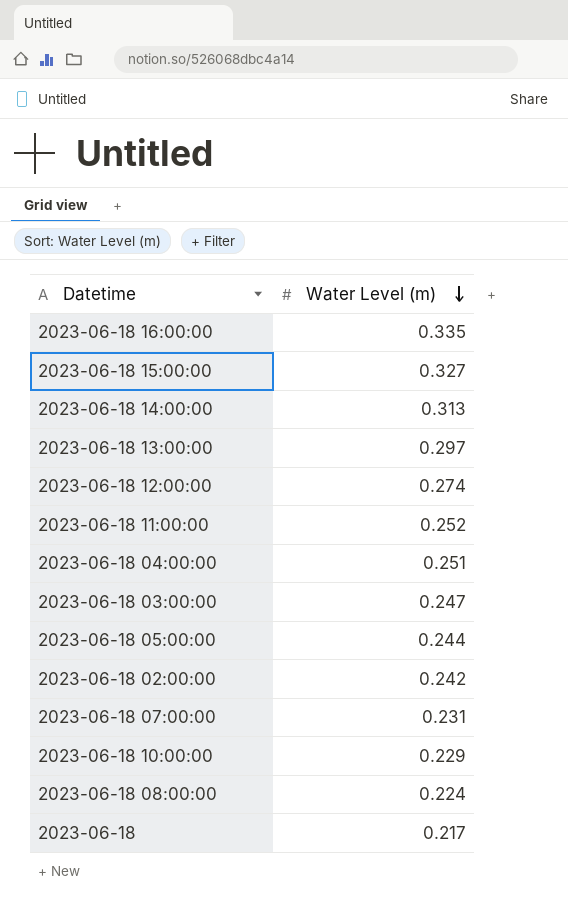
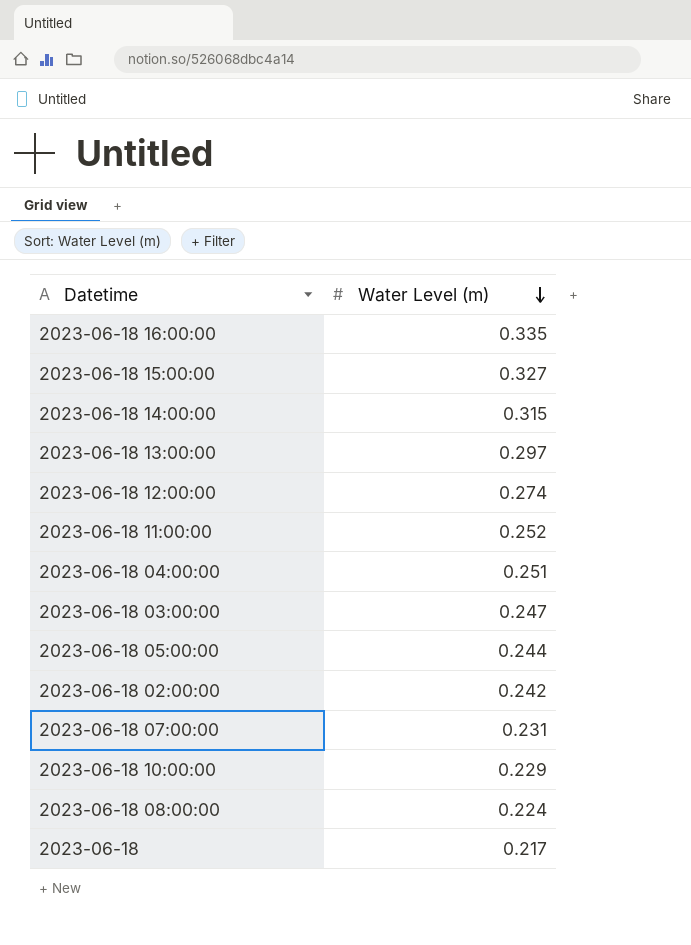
2023-06-18 14:00:00 | Water Level (m): 0.313 -> 0.315

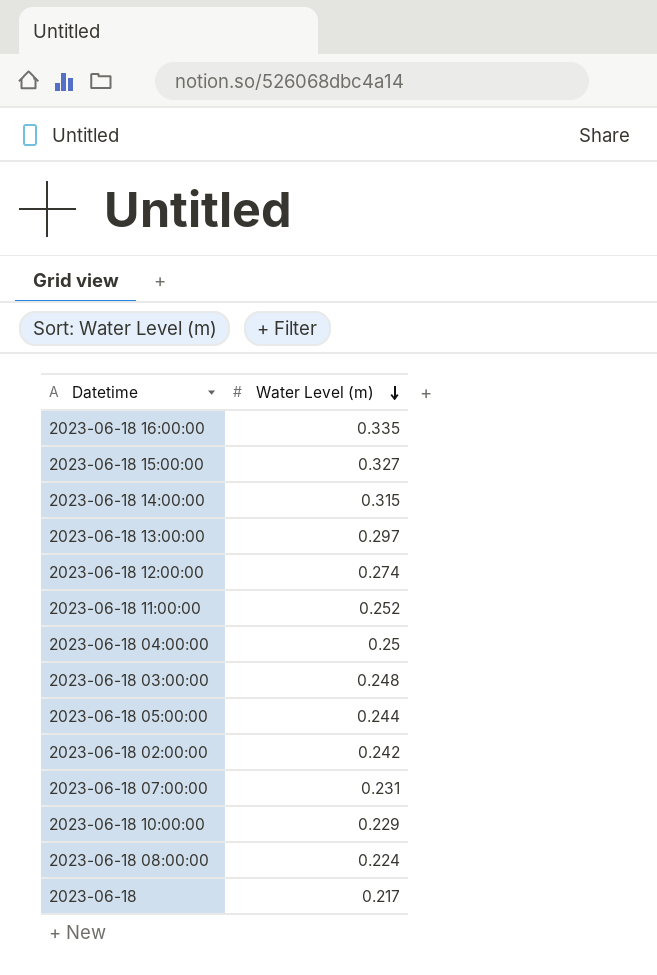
2023-06-18 04:00:00 | Water Level (m): 0.251 -> 0.25
2023-06-18 03:00:00 | Water Level (m): 0.247 -> 0.248

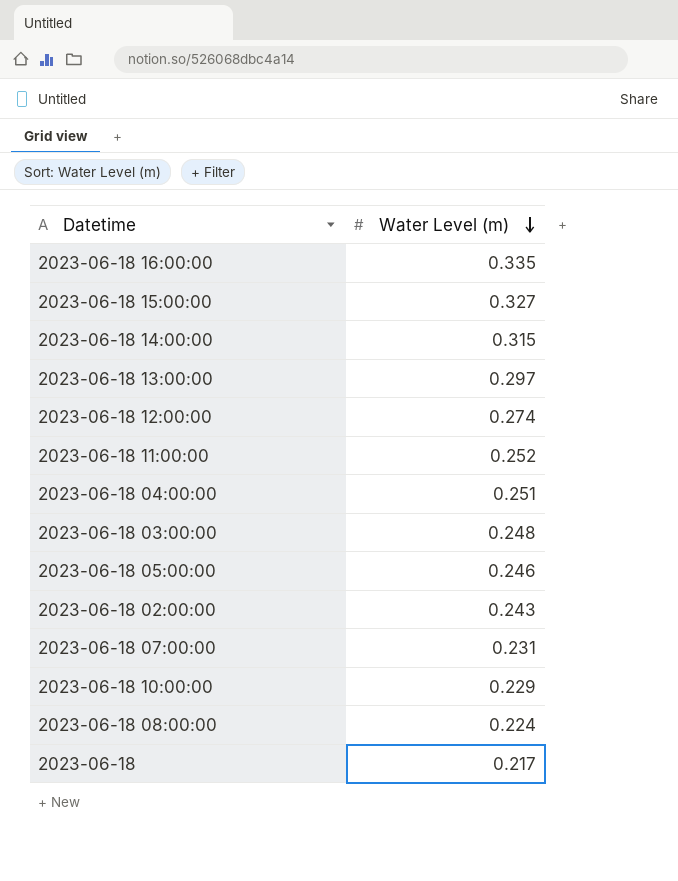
2023-06-18 04:00:00 | Water Level (m): 0.25 -> 0.251
2023-06-18 05:00:00 | Water Level (m): 0.244 -> 0.246
2023-06-18 02:00:00 | Water Level (m): 0.242 -> 0.243

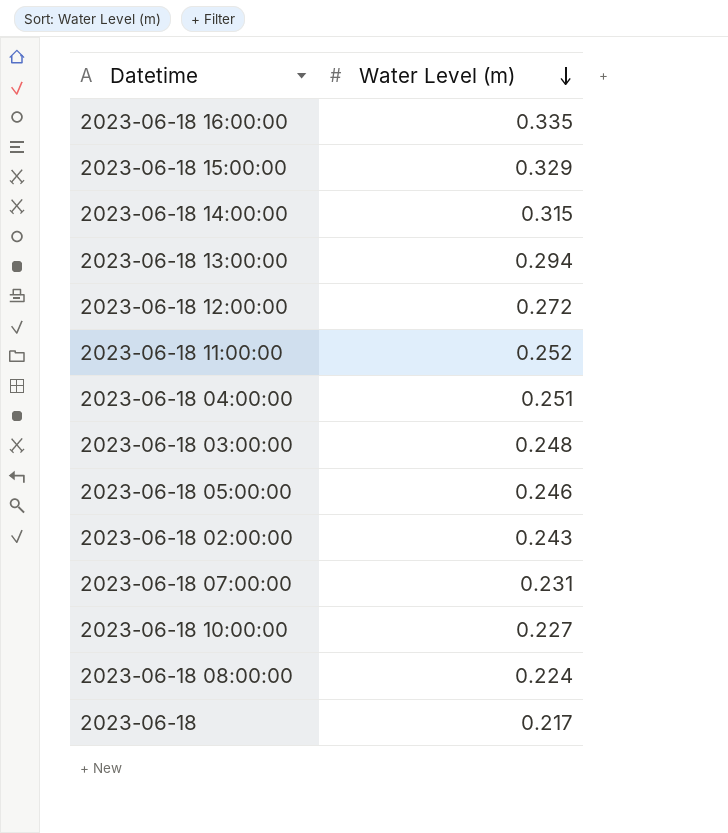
2023-06-18 15:00:00 | Water Level (m): 0.327 -> 0.329
2023-06-18 13:00:00 | Water Level (m): 0.297 -> 0.294
2023-06-18 12:00:00 | Water Level (m): 0.274 -> 0.272
2023-06-18 10:00:00 | Water Level (m): 0.229 -> 0.227

